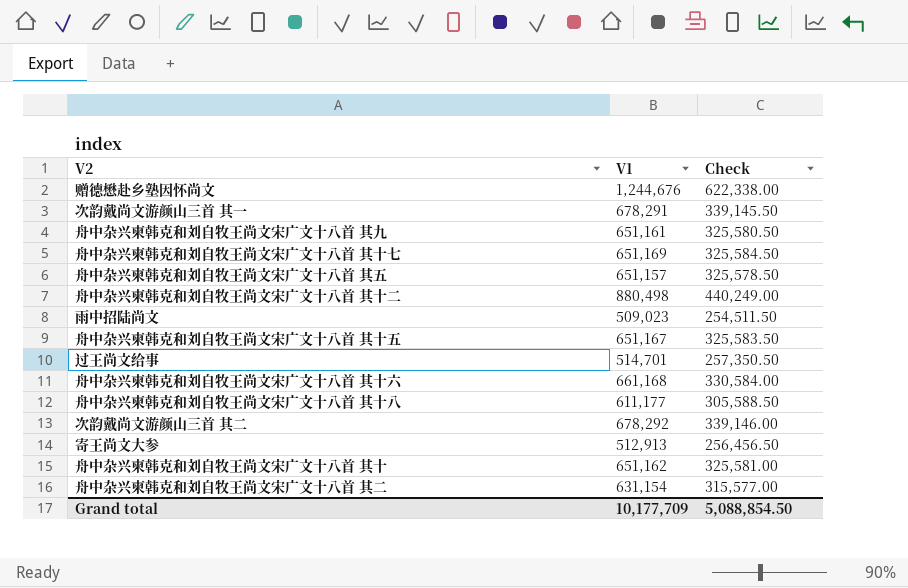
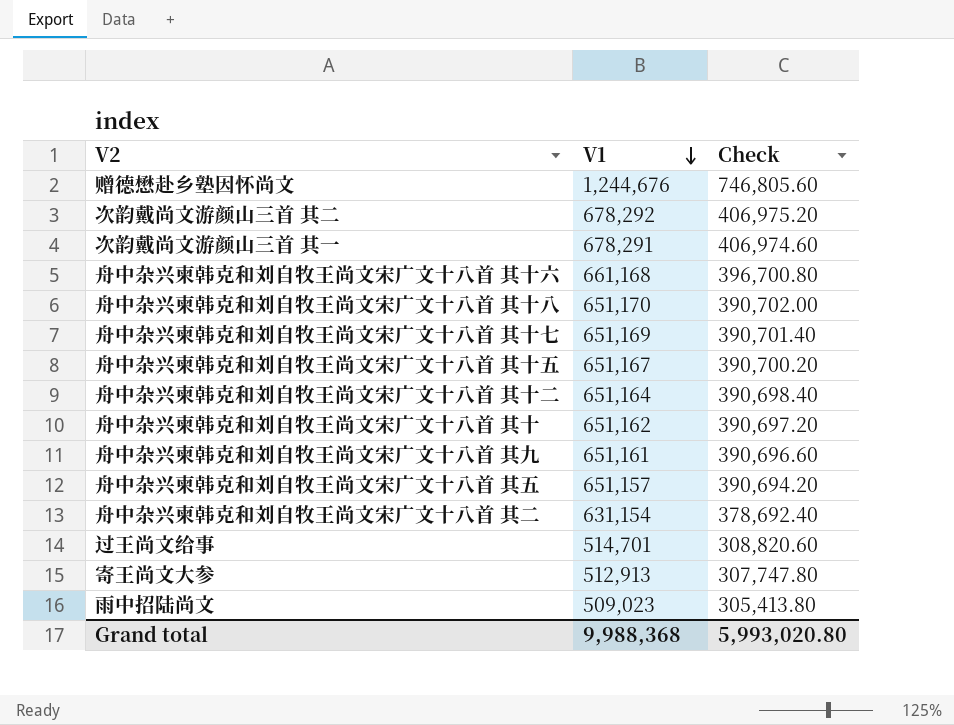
row order: none -> V1 descending
column Check | formula: [V1] * 0.5 -> [V1] * 0.6
舟中杂兴柬韩克和刘自牧王尚文宋广文十八首 其十八 | V1: 611,177 -> 651,170
舟中杂兴柬韩克和刘自牧王尚文宋广文十八首 其十二 | V1: 880,498 -> 651,164
Grand total | V1: 10,177,709 -> 9,988,368
Grand total | Check: 5,088,854.50 -> 5,993,020.80

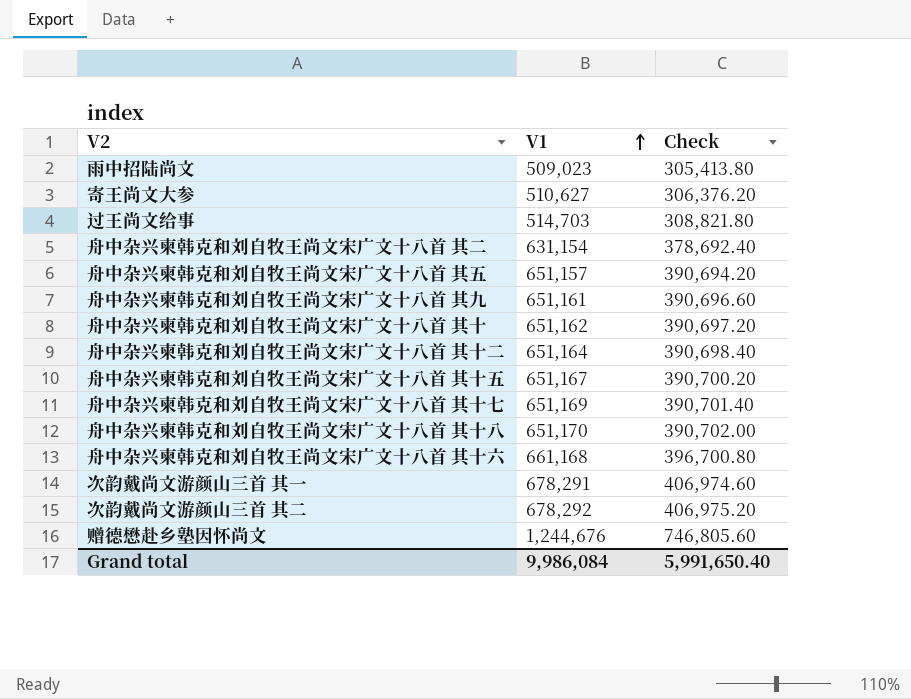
row order: V1 descending -> V1 ascending
寄王尚文大参 | V1: 512,913 -> 510,627
寄王尚文大参 | Check: 307,747.80 -> 306,376.20
过王尚文给事 | V1: 514,701 -> 514,703
过王尚文给事 | Check: 308,820.60 -> 308,821.80
Grand total | V1: 9,988,368 -> 9,986,084
Grand total | Check: 5,993,020.80 -> 5,991,650.40

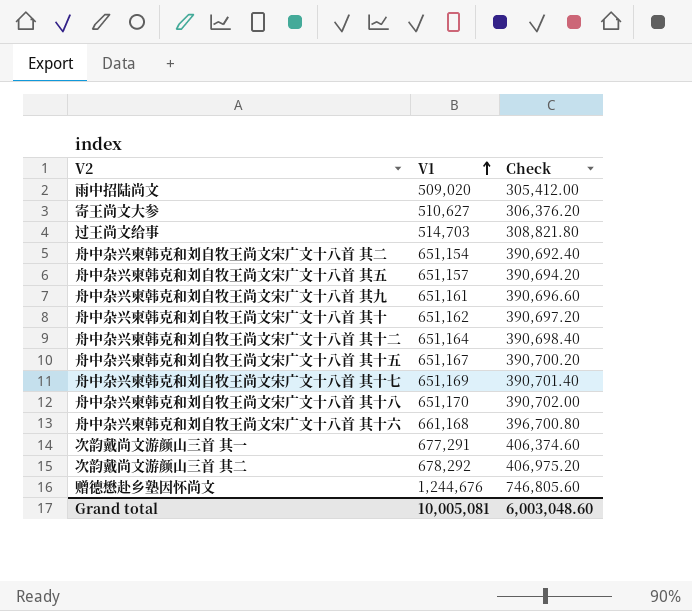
雨中招陆尚文 | V1: 509,023 -> 509,020
雨中招陆尚文 | Check: 305,413.80 -> 305,412.00
舟中杂兴柬韩克和刘自牧王尚文宋广文十八首 其二 | V1: 631,154 -> 651,154
舟中杂兴柬韩克和刘自牧王尚文宋广文十八首 其二 | Check: 378,692.40 -> 390,692.40
次韵戴尚文游颜山三首 其一 | V1: 678,291 -> 677,291
次韵戴尚文游颜山三首 其一 | Check: 406,974.60 -> 406,374.60
Grand total | V1: 9,986,084 -> 10,005,081
Grand total | Check: 5,991,650.40 -> 6,003,048.60

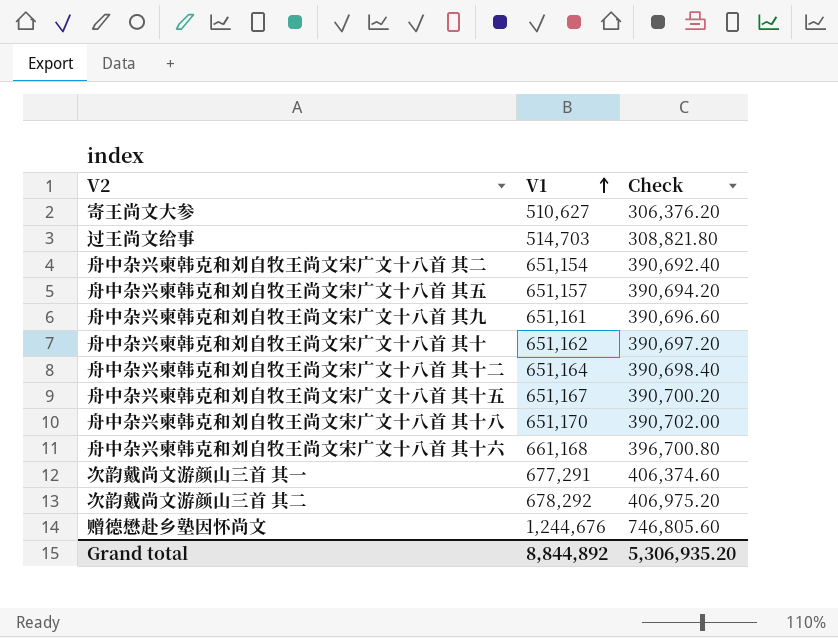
row 雨中招陆尚文: 509,020 | 305,412.00 -> none
row 舟中杂兴柬韩克和刘自牧王尚文宋广文十八首 其十七: 651,169 | 390,701.40 -> none
Grand total | V1: 10,005,081 -> 8,844,892
Grand total | Check: 6,003,048.60 -> 5,306,935.20

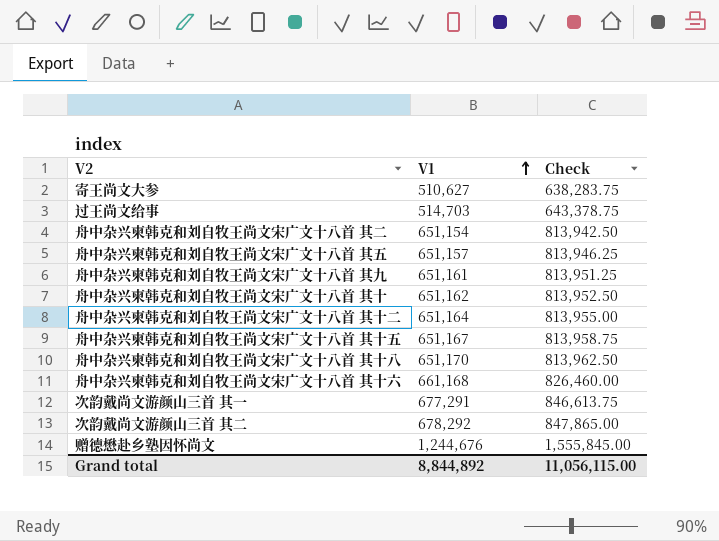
column Check | formula: [V1] * 0.6 -> [V1] * 1.25
Grand total | Check: 5,306,935.20 -> 11,056,115.00

